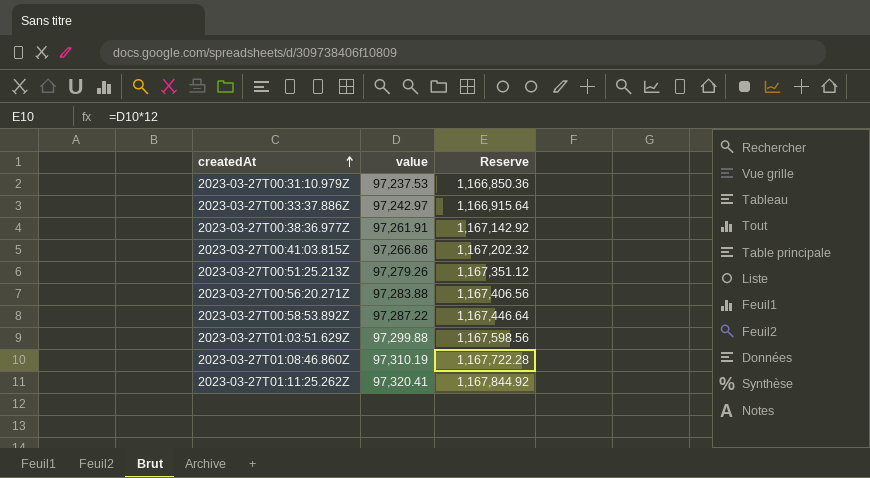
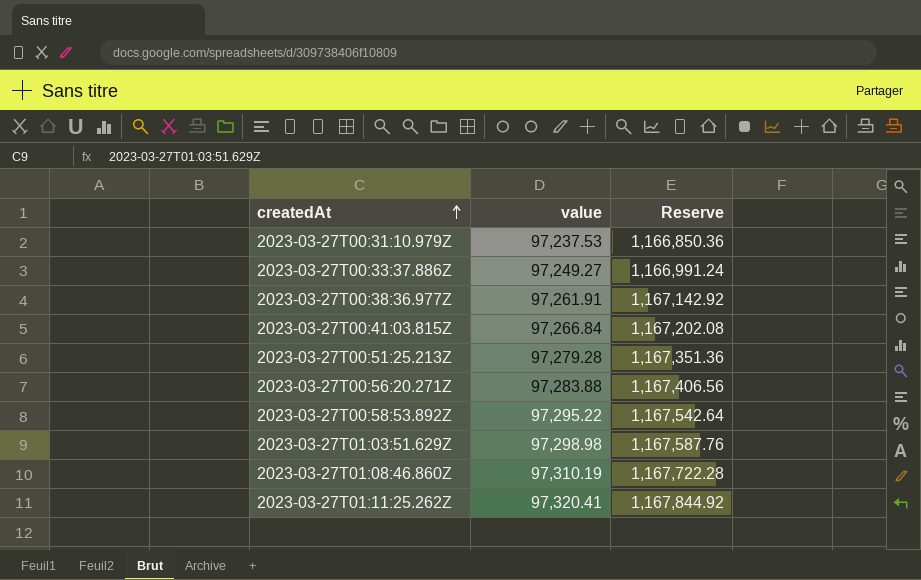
2023-03-27T00:33:37.886Z | value: 97,242.97 -> 97,249.27
2023-03-27T00:33:37.886Z | Reserve: 1,166,915.64 -> 1,166,991.24
2023-03-27T00:41:03.815Z | value: 97,266.86 -> 97,266.84
2023-03-27T00:41:03.815Z | Reserve: 1,167,202.32 -> 1,167,202.08
2023-03-27T00:51:25.213Z | value: 97,279.26 -> 97,279.28
2023-03-27T00:51:25.213Z | Reserve: 1,167,351.12 -> 1,167,351.36
2023-03-27T00:58:53.892Z | value: 97,287.22 -> 97,295.22
2023-03-27T00:58:53.892Z | Reserve: 1,167,446.64 -> 1,167,542.64
2023-03-27T01:03:51.629Z | value: 97,299.88 -> 97,298.98
2023-03-27T01:03:51.629Z | Reserve: 1,167,598.56 -> 1,167,587.76

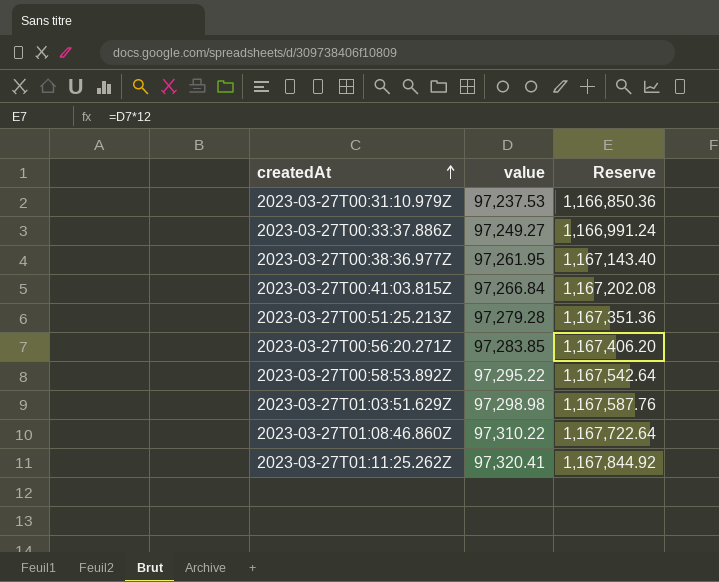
2023-03-27T00:38:36.977Z | value: 97,261.91 -> 97,261.95
2023-03-27T00:38:36.977Z | Reserve: 1,167,142.92 -> 1,167,143.40
2023-03-27T00:56:20.271Z | value: 97,283.88 -> 97,283.85
2023-03-27T00:56:20.271Z | Reserve: 1,167,406.56 -> 1,167,406.20
2023-03-27T01:08:46.860Z | value: 97,310.19 -> 97,310.22
2023-03-27T01:08:46.860Z | Reserve: 1,167,722.28 -> 1,167,722.64

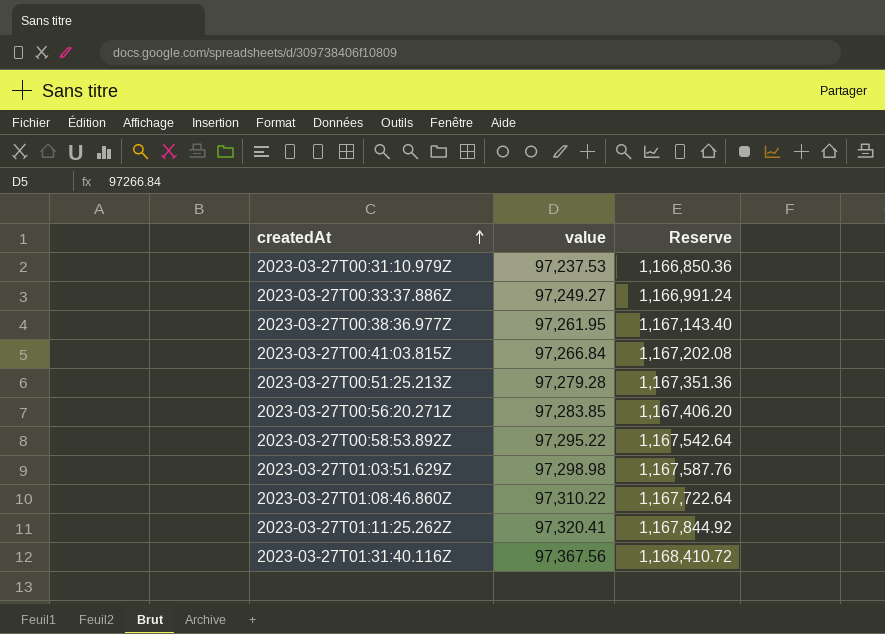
row 2023-03-27T01:31:40.116Z: none -> 97,367.56 | 1,168,410.72

